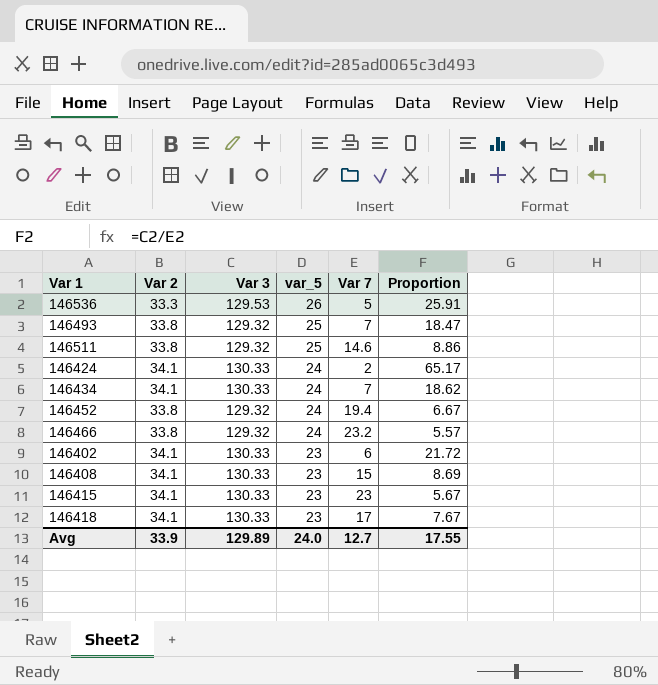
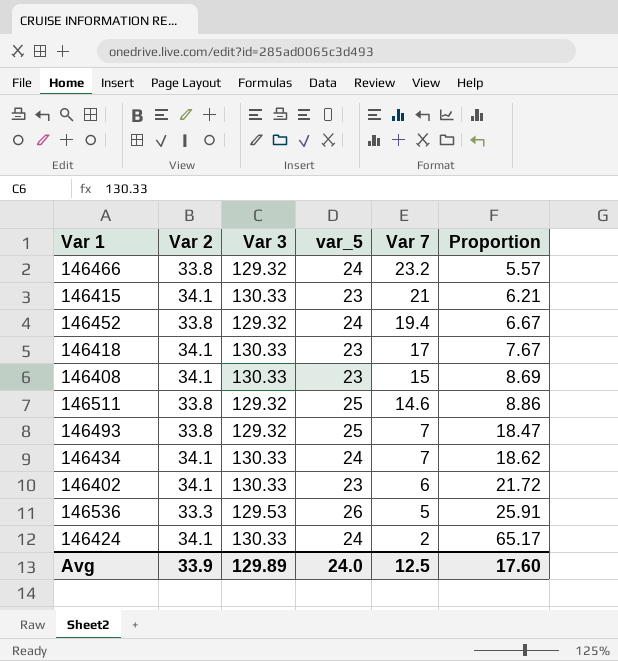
row order: var_5 descending -> Var 7 descending
146415 | Var 7: 23 -> 21
146415 | Proportion: 5.67 -> 6.21
Avg | Var 7: 12.7 -> 12.5
Avg | Proportion: 17.55 -> 17.60

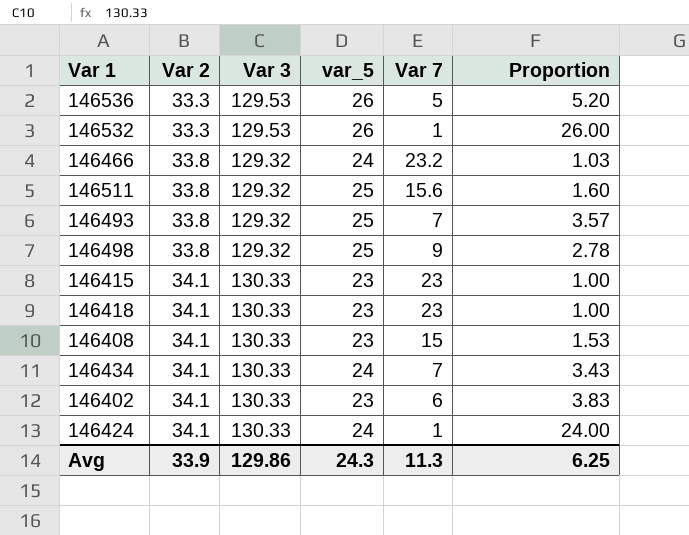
row order: Var 7 descending -> Var 2 ascending
column Proportion | formula: [Var 3] / [Var 7] -> [var_5] / [Var 7]
row 146452: 33.8 | 129.32 | 24 | 19.4 | 6.67 -> none
row 146532: none -> 33.3 | 129.53 | 26 | 1 | 26.00
146511 | Var 7: 14.6 -> 15.6
row 146498: none -> 33.8 | 129.32 | 25 | 9 | 2.78
146415 | Var 7: 21 -> 23
146418 | Var 7: 17 -> 23
146424 | Var 7: 2 -> 1
Avg | Var 3: 129.89 -> 129.86
Avg | var_5: 24.0 -> 24.3
Avg | Var 7: 12.5 -> 11.3
Avg | Proportion: 17.60 -> 6.25

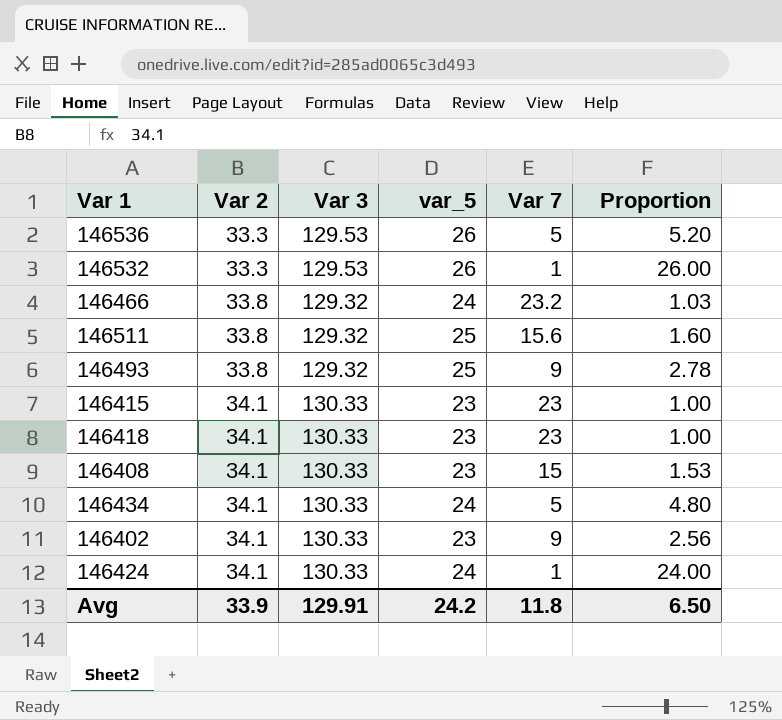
row 146498: 33.8 | 129.32 | 25 | 9 | 2.78 -> none
146493 | Var 7: 7 -> 9
146493 | Proportion: 3.57 -> 2.78
146434 | Var 7: 7 -> 5
146434 | Proportion: 3.43 -> 4.80
146402 | Var 7: 6 -> 9
146402 | Proportion: 3.83 -> 2.56
Avg | Var 3: 129.86 -> 129.91
Avg | var_5: 24.3 -> 24.2
Avg | Var 7: 11.3 -> 11.8
Avg | Proportion: 6.25 -> 6.50

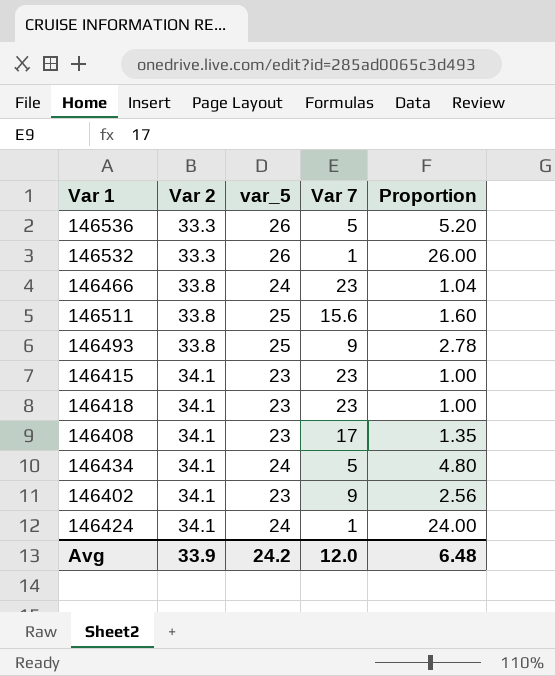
column Var 3 | position: 3 -> none
146466 | Var 7: 23.2 -> 23
146466 | Proportion: 1.03 -> 1.04
146408 | Var 7: 15 -> 17
146408 | Proportion: 1.53 -> 1.35
Avg | Var 7: 11.8 -> 12.0
Avg | Proportion: 6.50 -> 6.48

